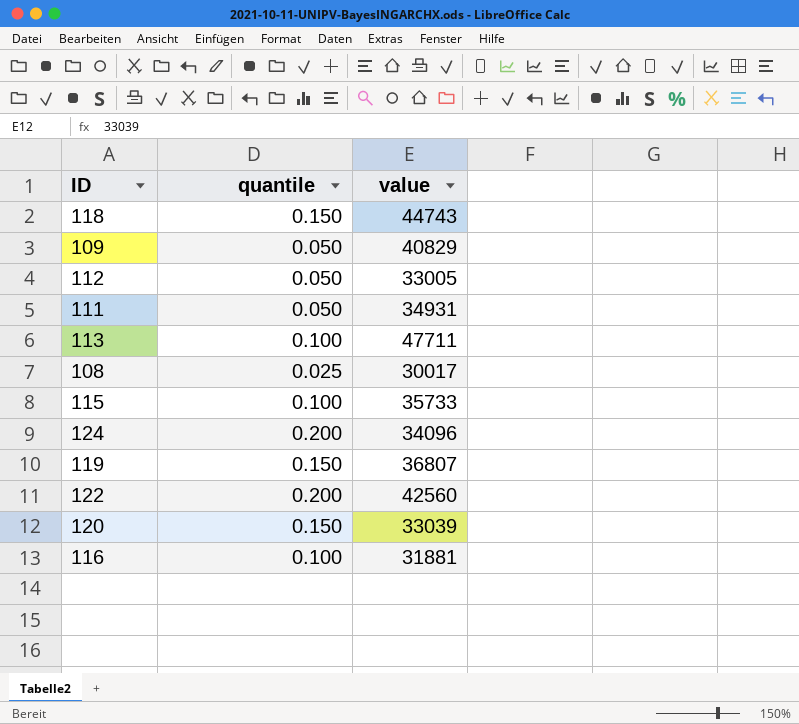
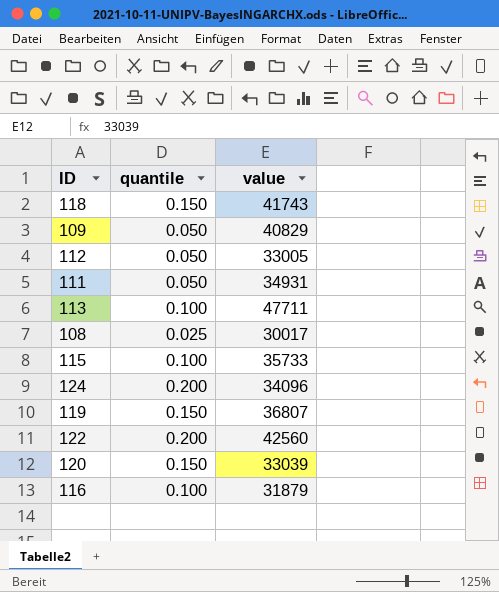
118 | value: 44743 -> 41743
116 | value: 31881 -> 31879

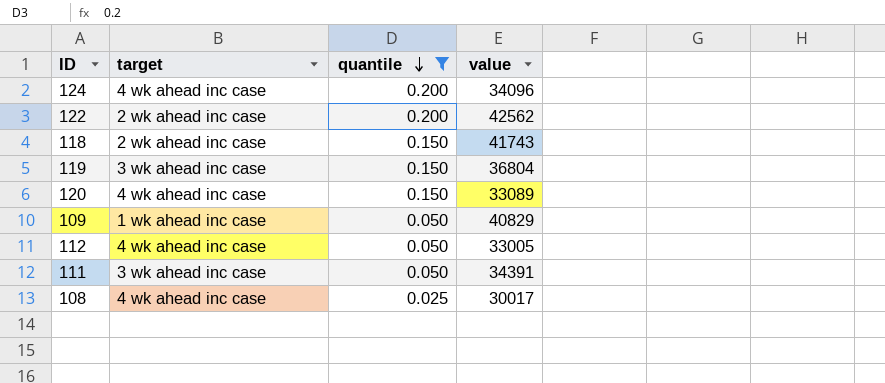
filter: none -> quantile != 0.100
row order: none -> quantile descending
column target | position: none -> 2
122 | value: 42560 -> 42562
119 | value: 36807 -> 36804
120 | value: 33039 -> 33089
111 | value: 34931 -> 34391

